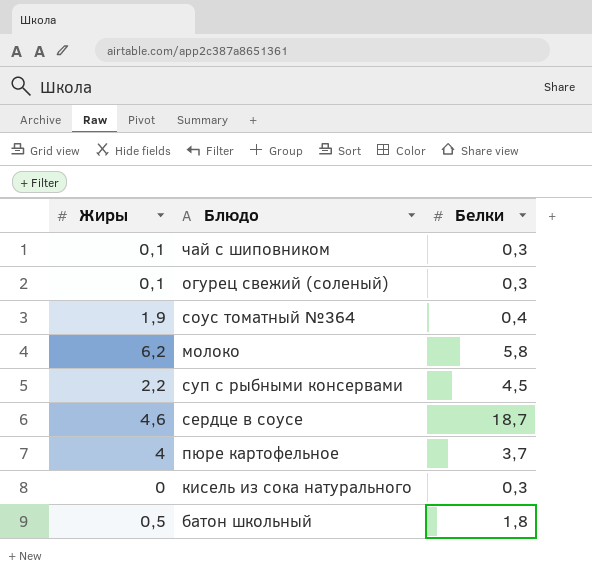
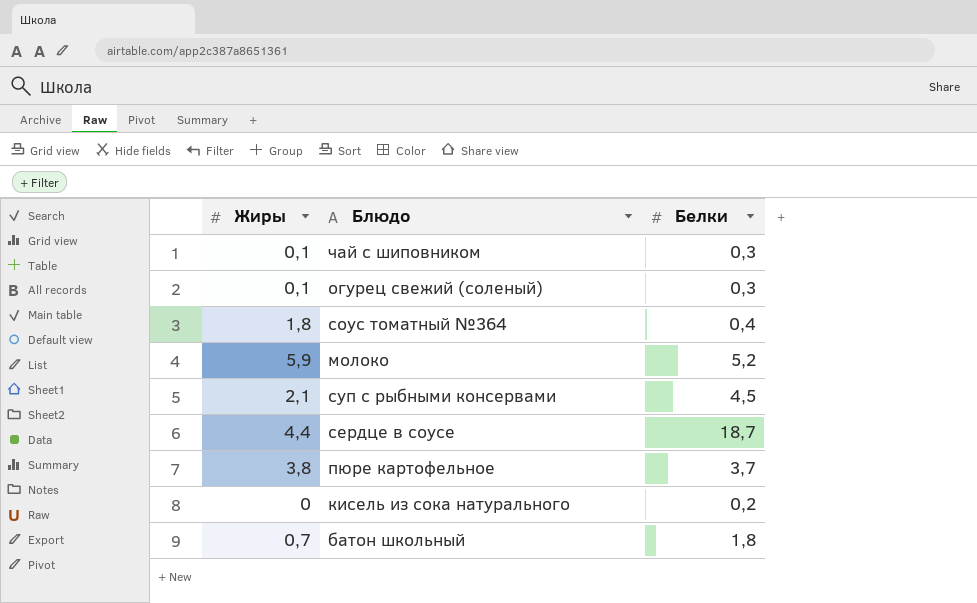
соус томатный №364 | Жиры: 1,9 -> 1,8
молоко | Жиры: 6,2 -> 5,9
молоко | Белки: 5,8 -> 5,2
суп с рыбными консервами | Жиры: 2,2 -> 2,1
сердце в соусе | Жиры: 4,6 -> 4,4
пюре картофельное | Жиры: 4 -> 3,8
кисель из сока натурального | Белки: 0,3 -> 0,2
батон школьный | Жиры: 0,5 -> 0,7

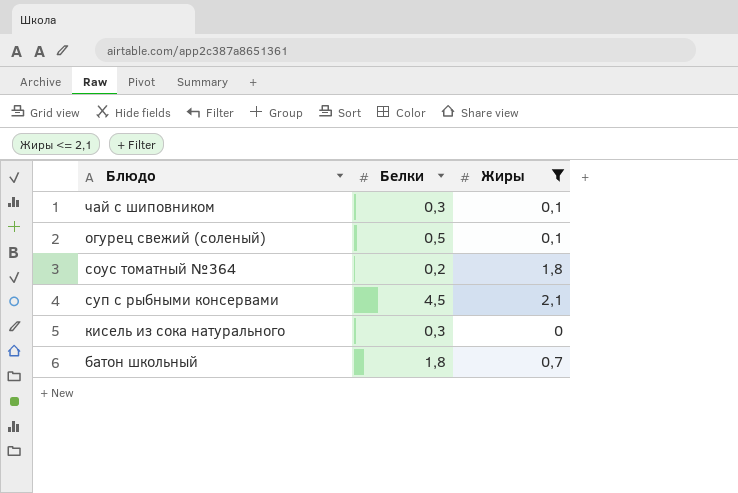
filter: none -> Жиры <= 2,1
column Жиры | position: 1 -> 3
огурец свежий (соленый) | Белки: 0,3 -> 0,5
соус томатный №364 | Белки: 0,4 -> 0,2
кисель из сока натурального | Белки: 0,2 -> 0,3

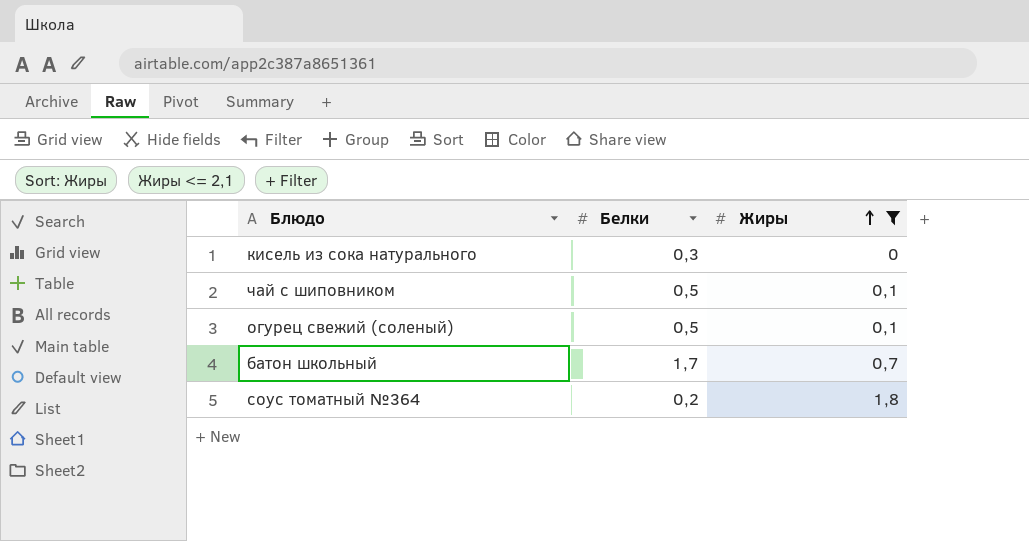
row order: none -> Жиры ascending
row суп с рыбными консервами: 4,5 | 2,1 -> none
чай с шиповником | Белки: 0,3 -> 0,5
батон школьный | Белки: 1,8 -> 1,7

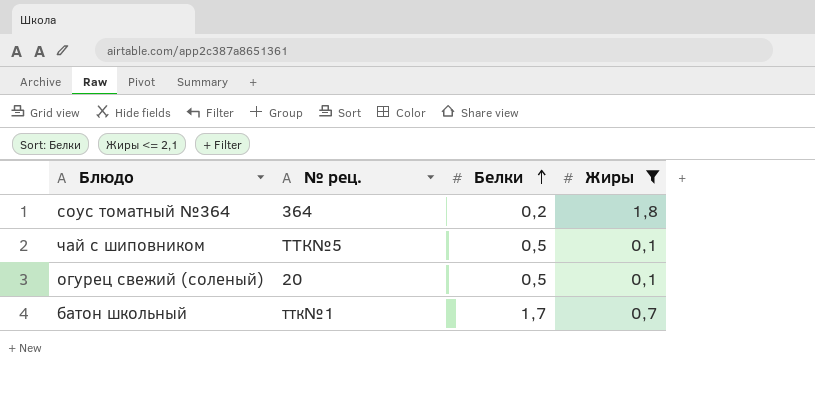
row order: Жиры ascending -> Белки ascending
column № рец. | position: none -> 2
row кисель из сока натурального: 0,3 | 0 -> none

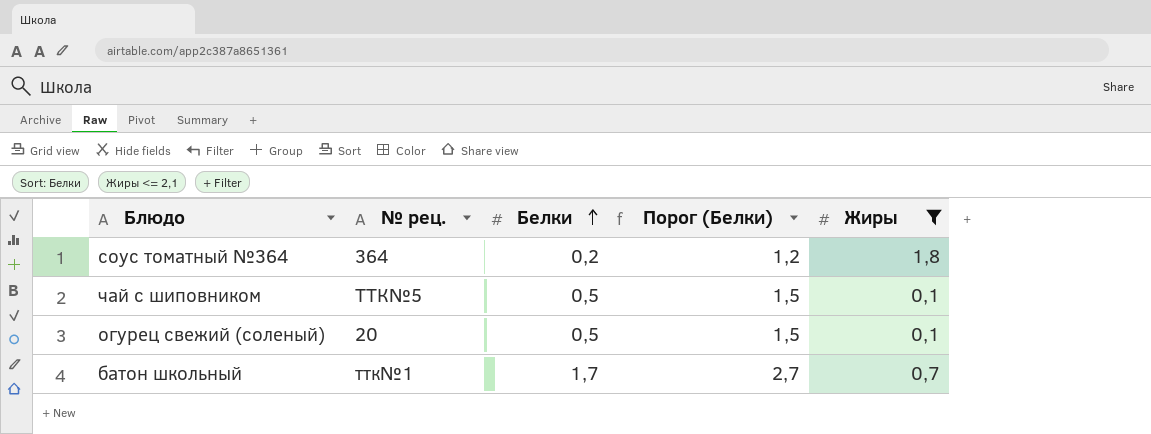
column Порог (Белки) | formula: none -> [Белки] + 1

